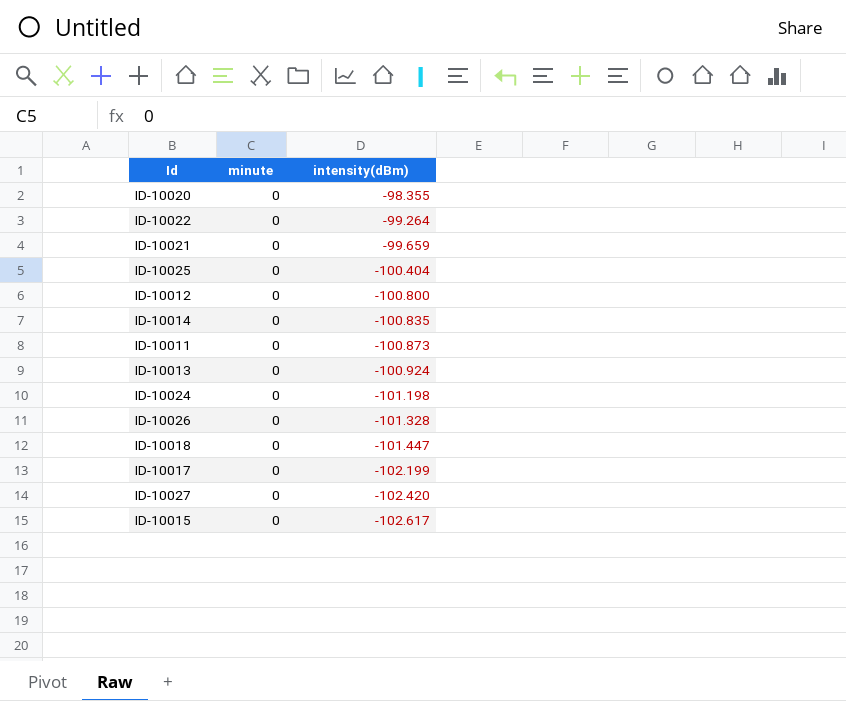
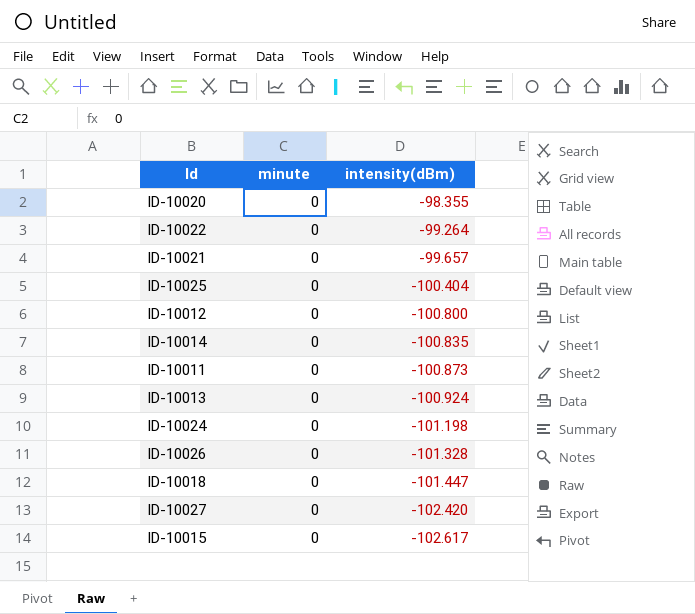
row ID-10017: 0 | -102.199 -> none
ID-10021 | intensity(dBm): -99.659 -> -99.657

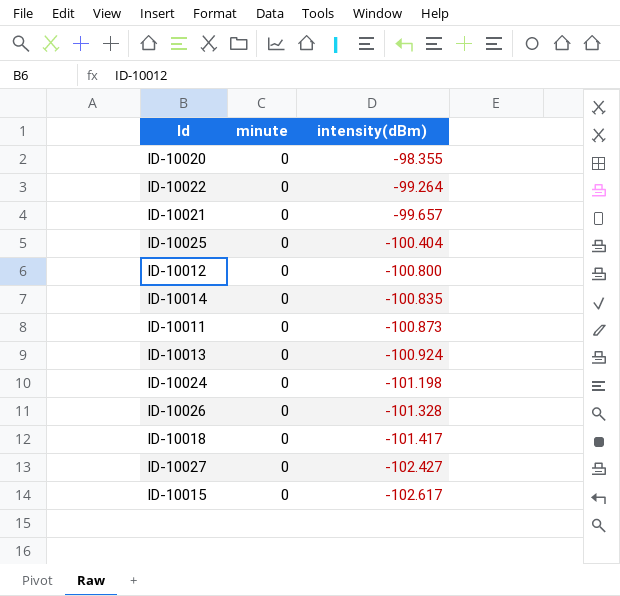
ID-10018 | intensity(dBm): -101.447 -> -101.417
ID-10027 | intensity(dBm): -102.420 -> -102.427

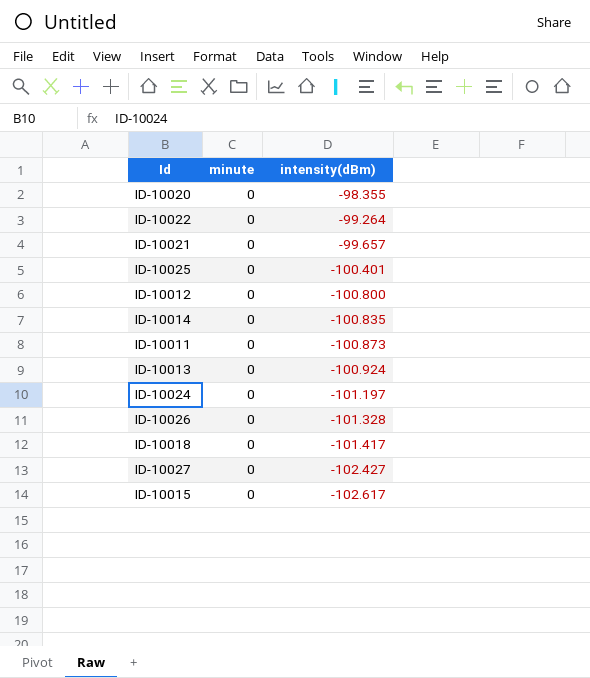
ID-10025 | intensity(dBm): -100.404 -> -100.401
ID-10024 | intensity(dBm): -101.198 -> -101.197

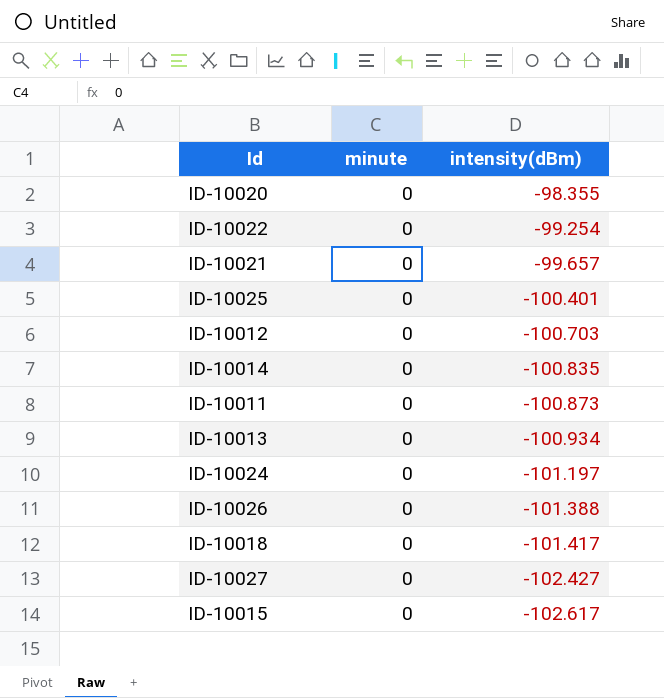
ID-10022 | intensity(dBm): -99.264 -> -99.254
ID-10012 | intensity(dBm): -100.800 -> -100.703
ID-10013 | intensity(dBm): -100.924 -> -100.934
ID-10026 | intensity(dBm): -101.328 -> -101.388

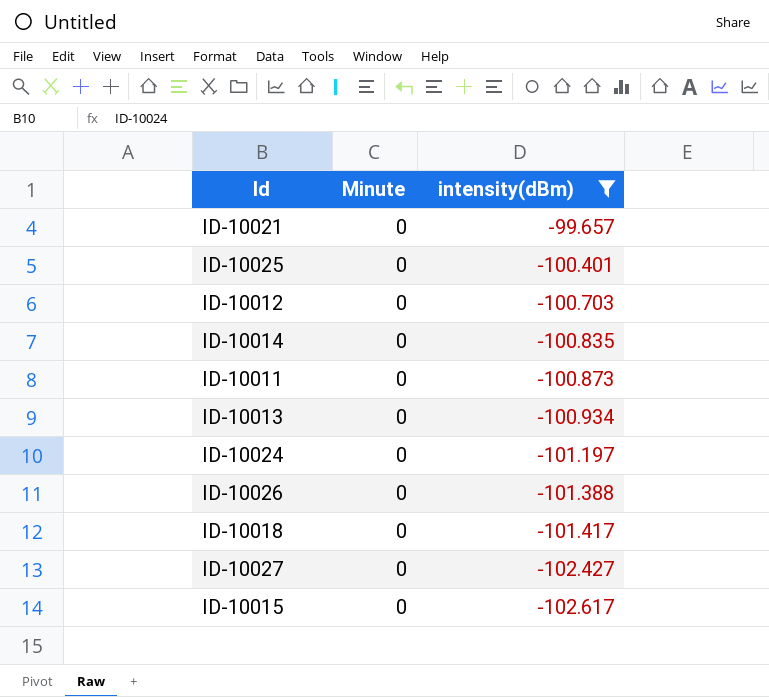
filter: none -> intensity(dBm) <= -99.657
column name: minute -> Minute

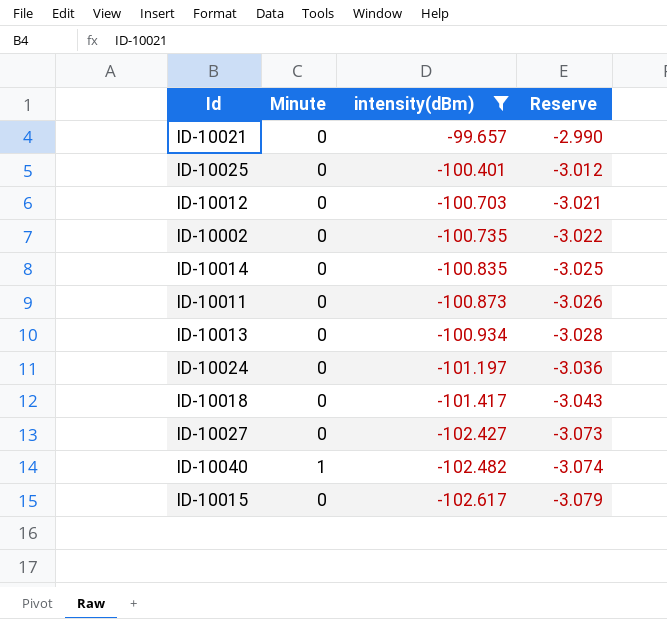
column Reserve | formula: none -> [intensity(dBm)] * 0.03
row ID-10026: 0 | -101.388 -> none
row ID-10002: none -> 0 | -100.735 | -3.022
row ID-10040: none -> 1 | -102.482 | -3.074

